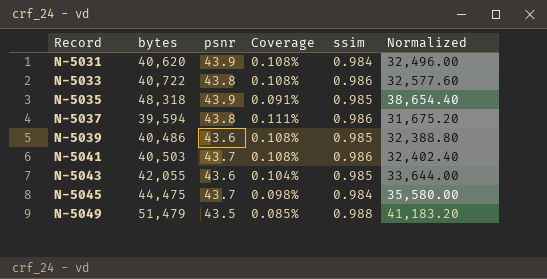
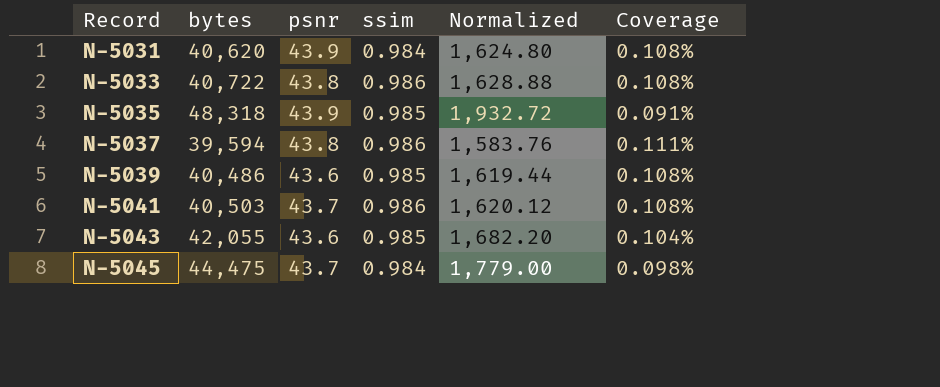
column Normalized | formula: [bytes] * 0.8 -> [bytes] * 0.04
column Coverage | position: 4 -> 6
row N-5049: 51,479 | 43.5 | 0.085% | 0.988 | 41,183.20 -> none

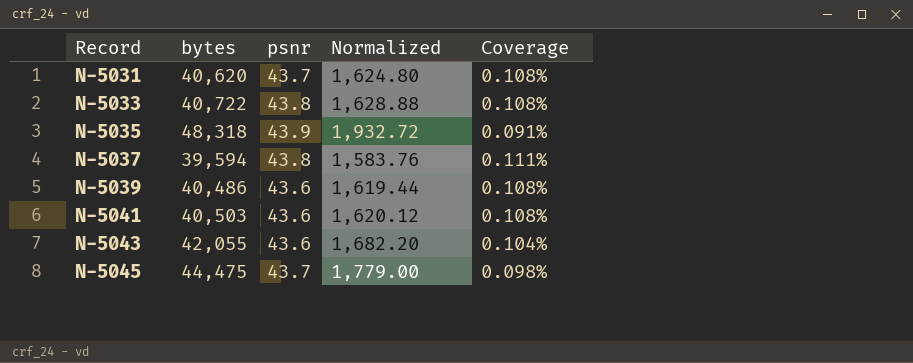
column ssim | position: 4 -> none
N-5031 | psnr: 43.9 -> 43.7
N-5041 | psnr: 43.7 -> 43.6

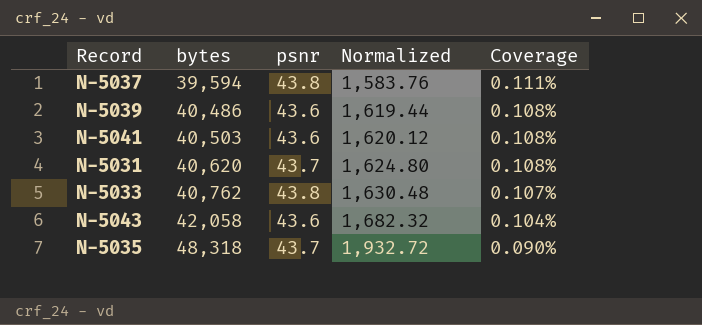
row order: Record ascending -> bytes ascending
row N-5045: 44,475 | 43.7 | 1,779.00 | 0.098% -> none
N-5033 | bytes: 40,722 -> 40,762
N-5033 | Normalized: 1,628.88 -> 1,630.48
N-5033 | Coverage: 0.108% -> 0.107%
N-5043 | bytes: 42,055 -> 42,058
N-5043 | Normalized: 1,682.20 -> 1,682.32
N-5035 | psnr: 43.9 -> 43.7
N-5035 | Coverage: 0.091% -> 0.090%

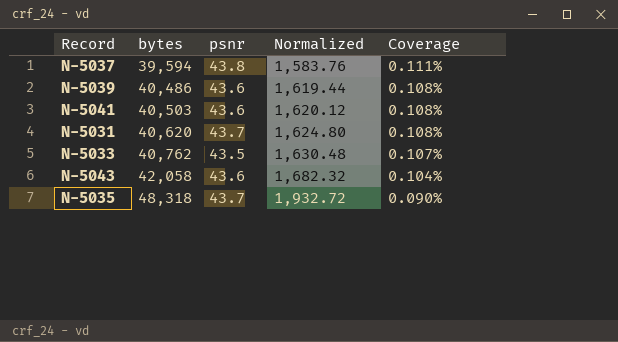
N-5033 | psnr: 43.8 -> 43.5

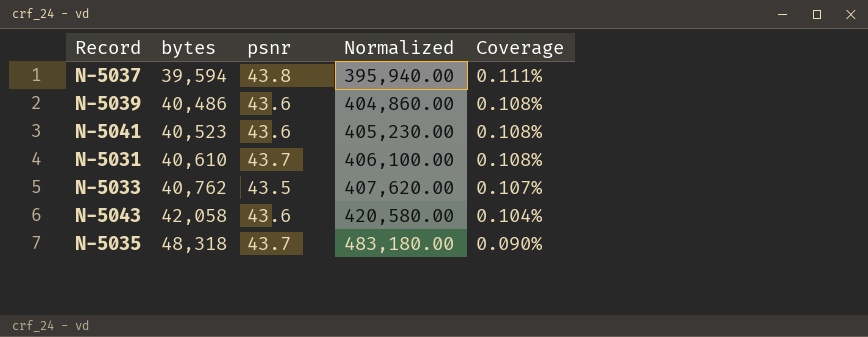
column Normalized | formula: [bytes] * 0.04 -> [bytes] * 10
N-5041 | bytes: 40,503 -> 40,523
N-5031 | bytes: 40,620 -> 40,610

